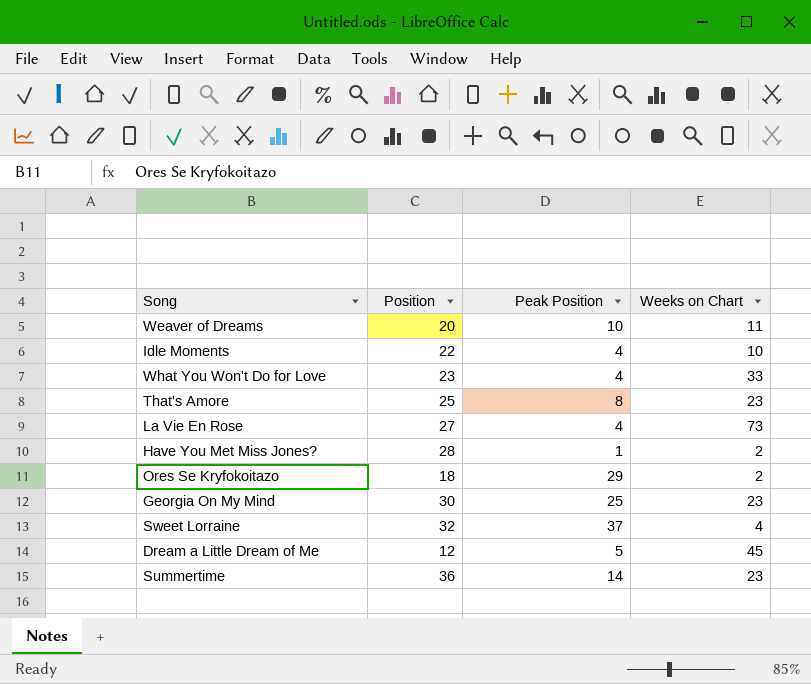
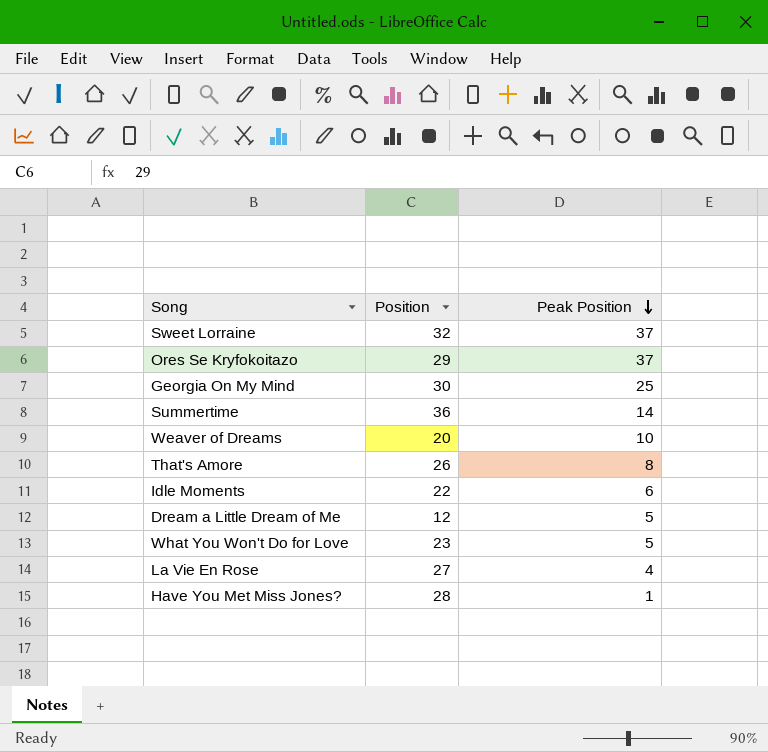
row order: none -> Peak Position descending
column Weeks on Chart | position: 4 -> none
Ores Se Kryfokoitazo | Position: 18 -> 29
Ores Se Kryfokoitazo | Peak Position: 29 -> 37
That's Amore | Position: 25 -> 26
Idle Moments | Peak Position: 4 -> 6
What You Won't Do for Love | Peak Position: 4 -> 5

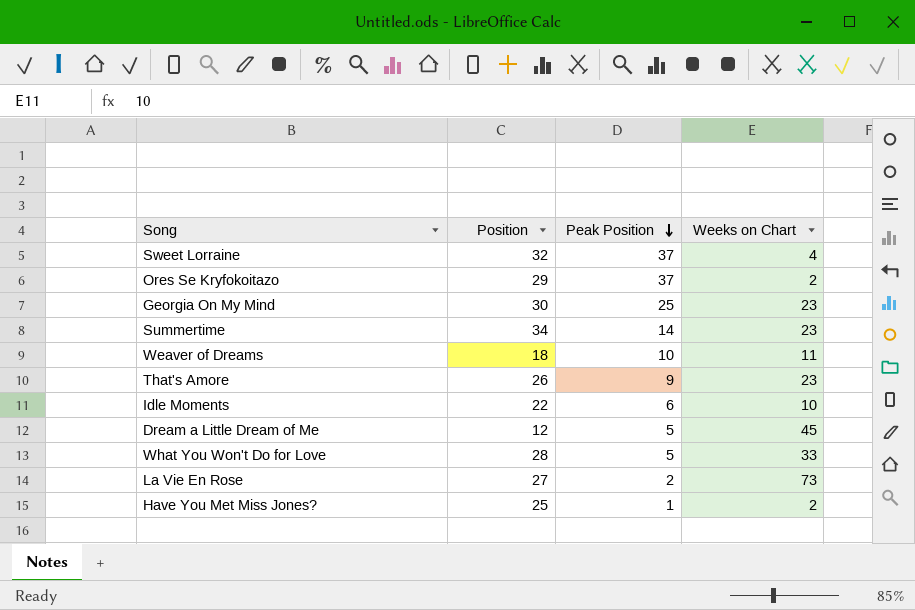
column Weeks on Chart | position: none -> 4
Summertime | Position: 36 -> 34
Weaver of Dreams | Position: 20 -> 18
That's Amore | Peak Position: 8 -> 9
What You Won't Do for Love | Position: 23 -> 28
La Vie En Rose | Peak Position: 4 -> 2
Have You Met Miss Jones? | Position: 28 -> 25

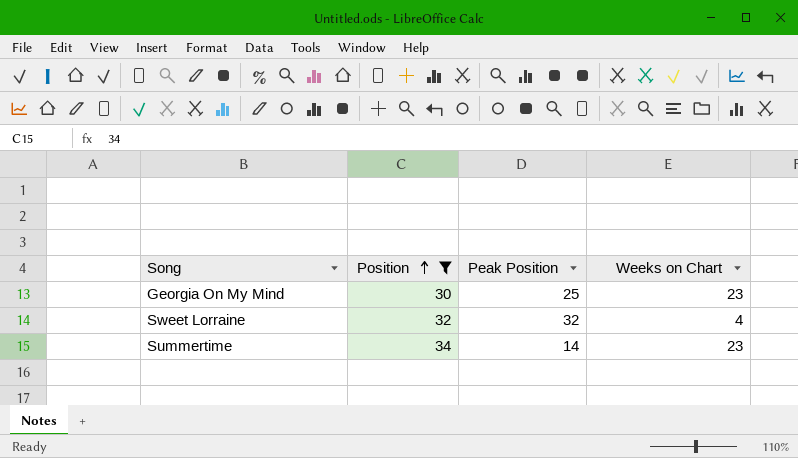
filter: none -> Position >= 30
row order: Peak Position descending -> Position ascending
Sweet Lorraine | Peak Position: 37 -> 32

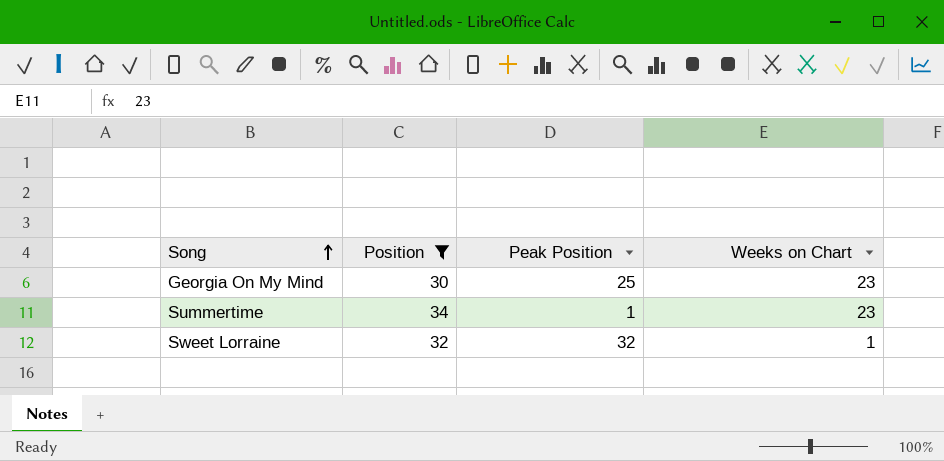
row order: Position ascending -> Song ascending
Summertime | Peak Position: 14 -> 1
Sweet Lorraine | Weeks on Chart: 4 -> 1

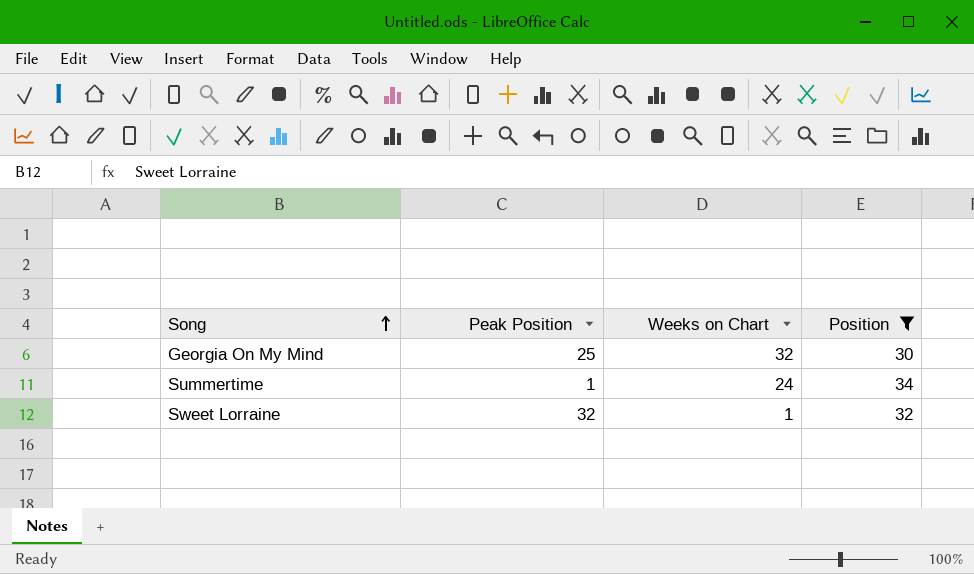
column Position | position: 2 -> 4
Georgia On My Mind | Weeks on Chart: 23 -> 32
Summertime | Weeks on Chart: 23 -> 24

